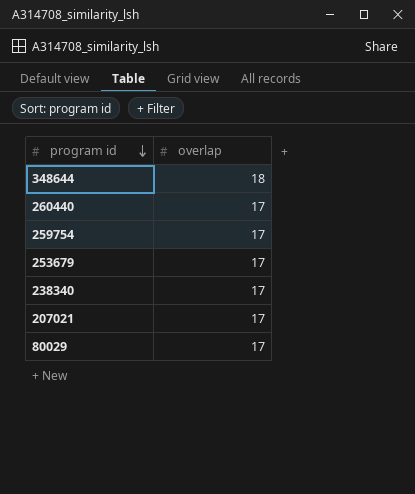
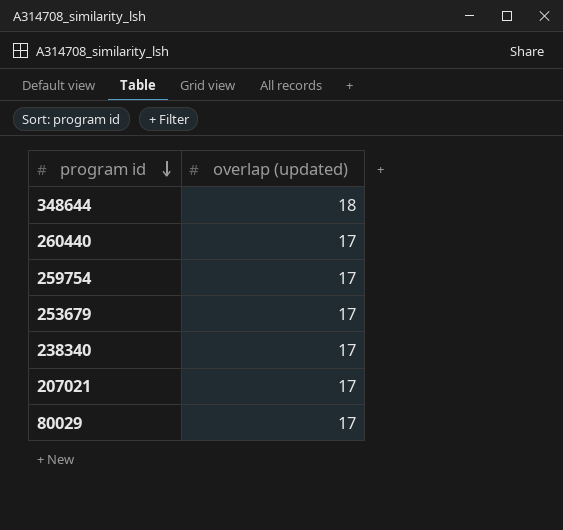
column name: overlap -> overlap (updated)

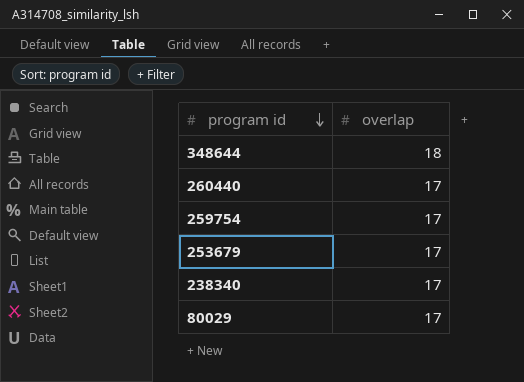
column name: overlap (updated) -> overlap
row 207021: 17 -> none

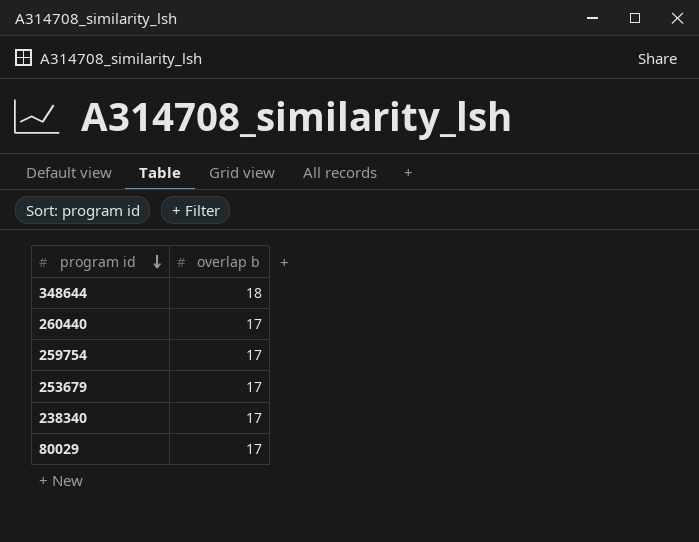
column name: overlap -> overlap b

